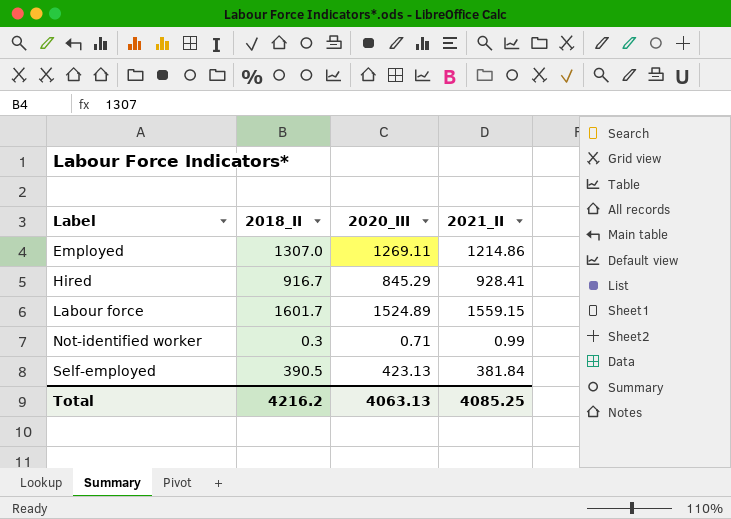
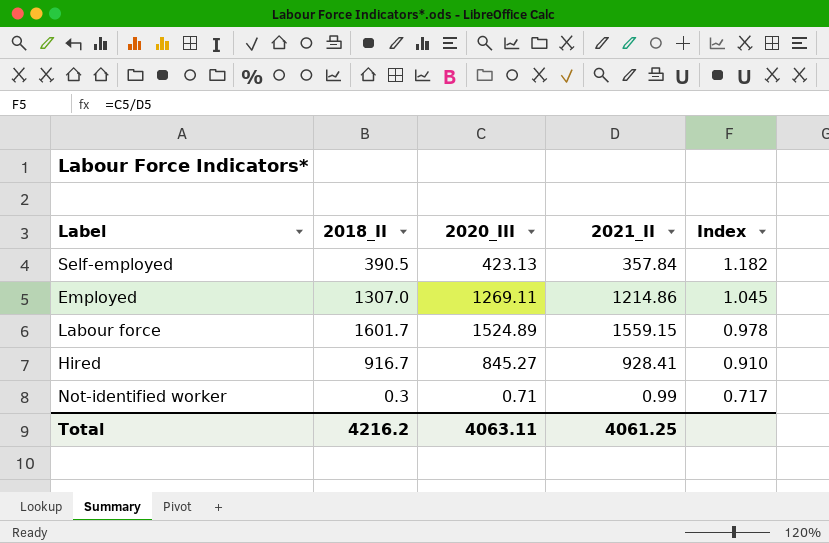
row order: Label ascending -> Index descending
column Index | formula: none -> [2020_III] / [2021_II]
Self-employed | 2021_II: 381.84 -> 357.84
Hired | 2020_III: 845.29 -> 845.27
Total | 2020_III: 4063.13 -> 4063.11
Total | 2021_II: 4085.25 -> 4061.25

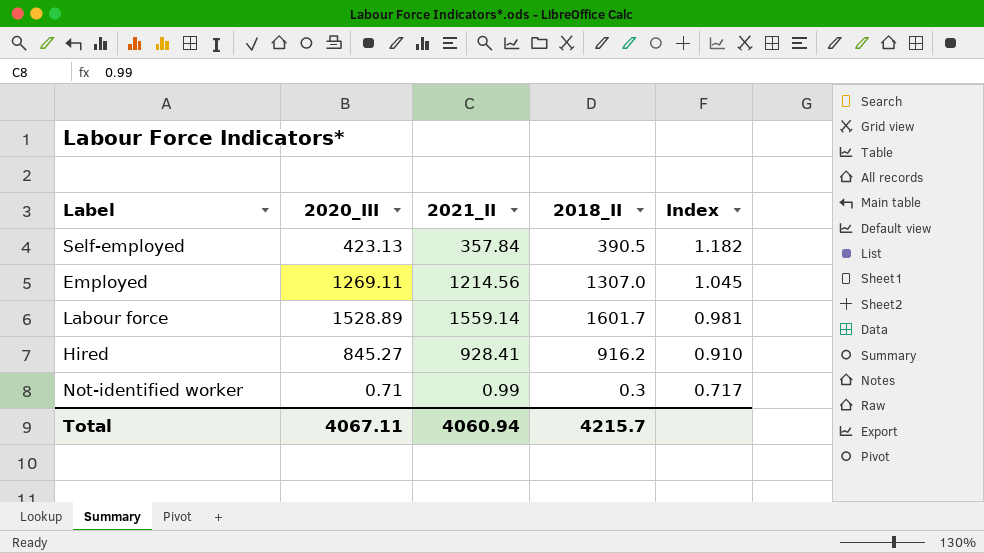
column 2018_II | position: 2 -> 4
Employed | 2021_II: 1214.86 -> 1214.56
Labour force | 2020_III: 1524.89 -> 1528.89
Labour force | 2021_II: 1559.15 -> 1559.14
Labour force | Index: 0.978 -> 0.981
Hired | 2018_II: 916.7 -> 916.2
Total | 2020_III: 4063.11 -> 4067.11
Total | 2021_II: 4061.25 -> 4060.94
Total | 2018_II: 4216.2 -> 4215.7

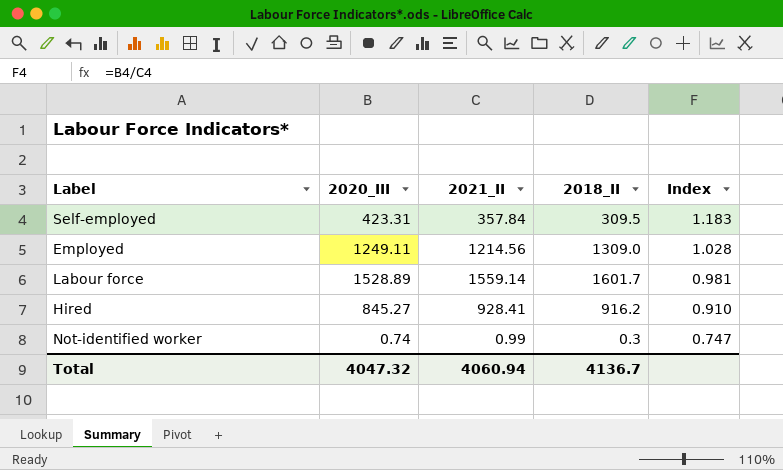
Self-employed | 2020_III: 423.13 -> 423.31
Self-employed | 2018_II: 390.5 -> 309.5
Self-employed | Index: 1.182 -> 1.183
Employed | 2020_III: 1269.11 -> 1249.11
Employed | 2018_II: 1307.0 -> 1309.0
Employed | Index: 1.045 -> 1.028
Not-identified worker | 2020_III: 0.71 -> 0.74
Not-identified worker | Index: 0.717 -> 0.747
Total | 2020_III: 4067.11 -> 4047.32
Total | 2018_II: 4215.7 -> 4136.7

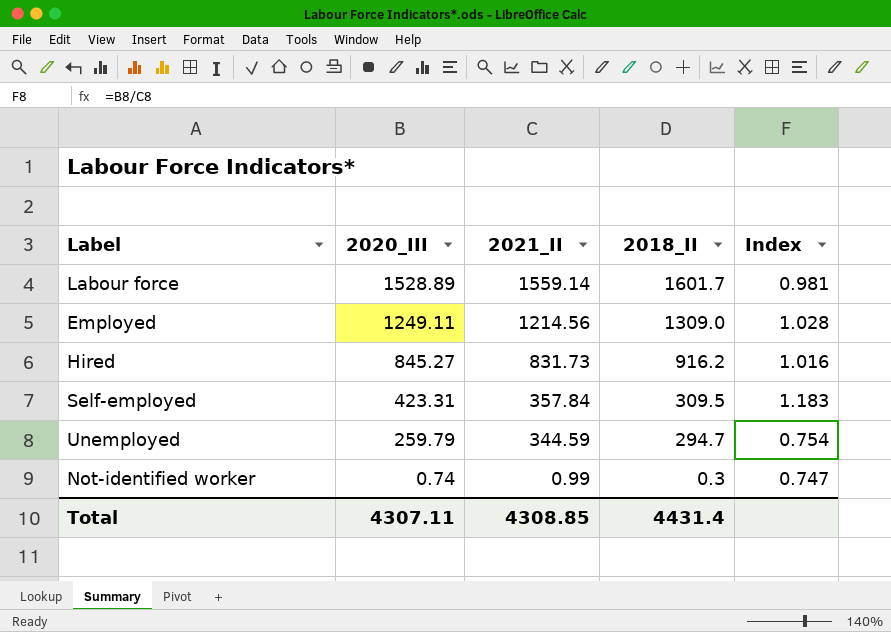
row order: Index descending -> 2020_III descending
Hired | 2021_II: 928.41 -> 831.73
Hired | Index: 0.910 -> 1.016
row Unemployed: none -> 259.79 | 344.59 | 294.7 | 0.754
Total | 2020_III: 4047.32 -> 4307.11
Total | 2021_II: 4060.94 -> 4308.85
Total | 2018_II: 4136.7 -> 4431.4

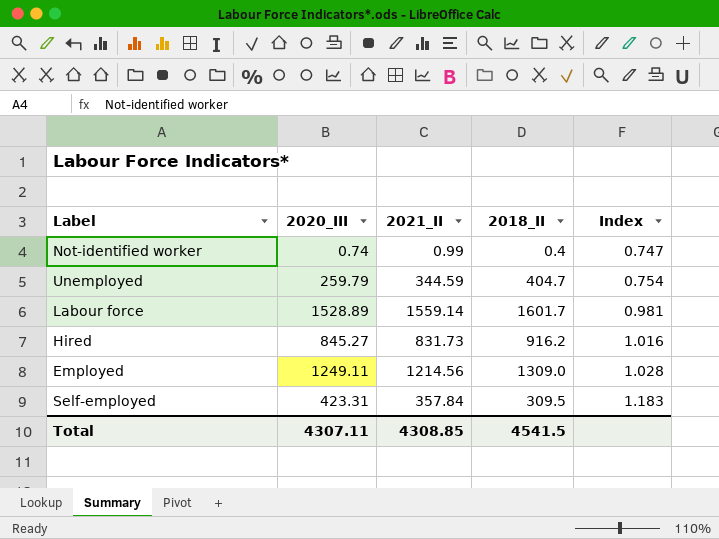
row order: 2020_III descending -> Index ascending
Not-identified worker | 2018_II: 0.3 -> 0.4
Unemployed | 2018_II: 294.7 -> 404.7
Total | 2018_II: 4431.4 -> 4541.5

